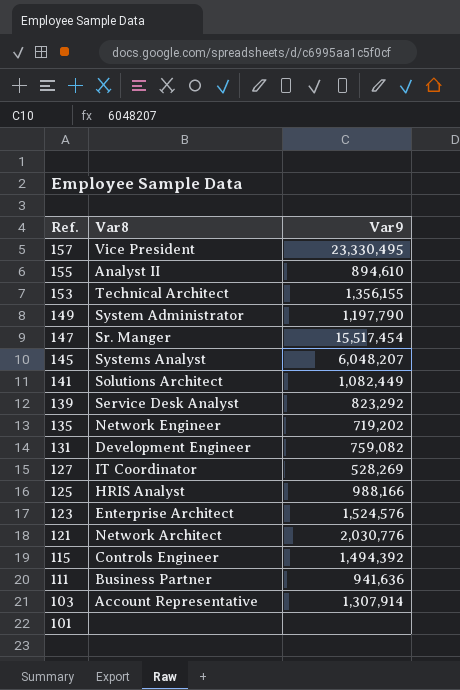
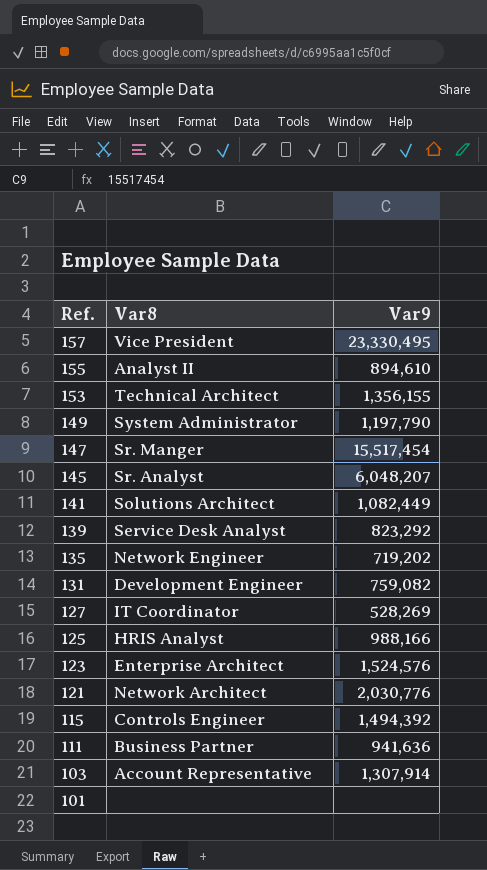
145 | Var8: Systems Analyst -> Sr. Analyst

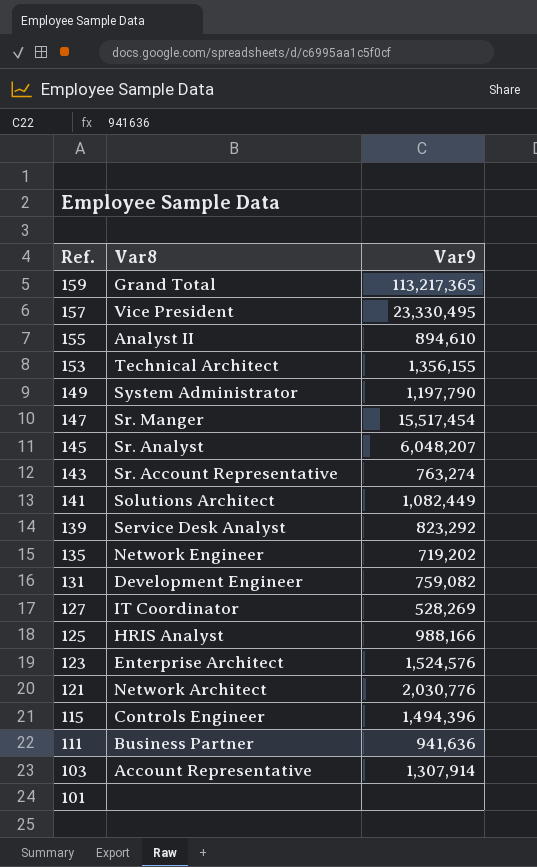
row 159: none -> Grand Total | 113,217,365
row 143: none -> Sr. Account Representative | 763,274
115 | Var9: 1,494,392 -> 1,494,396

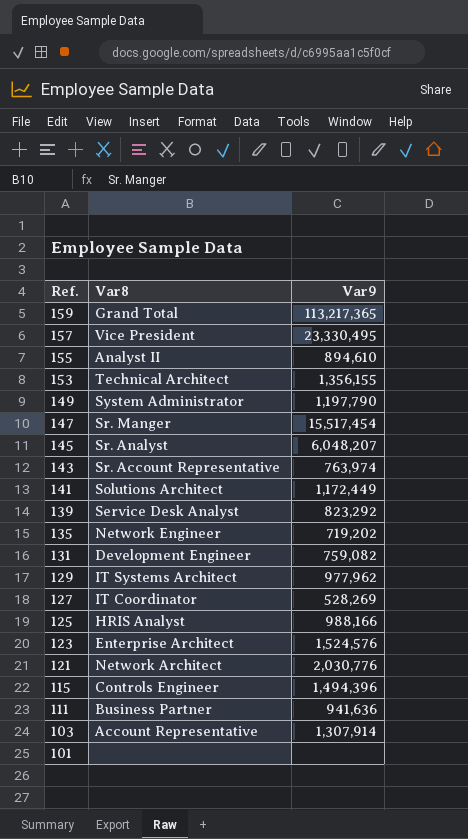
143 | Var9: 763,274 -> 763,974
141 | Var9: 1,082,449 -> 1,172,449
row 129: none -> IT Systems Architect | 977,962

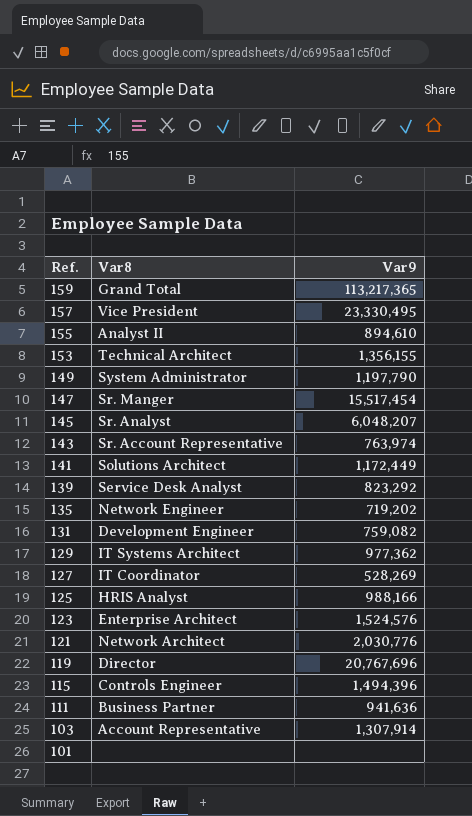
129 | Var9: 977,962 -> 977,362
row 119: none -> Director | 20,767,696

